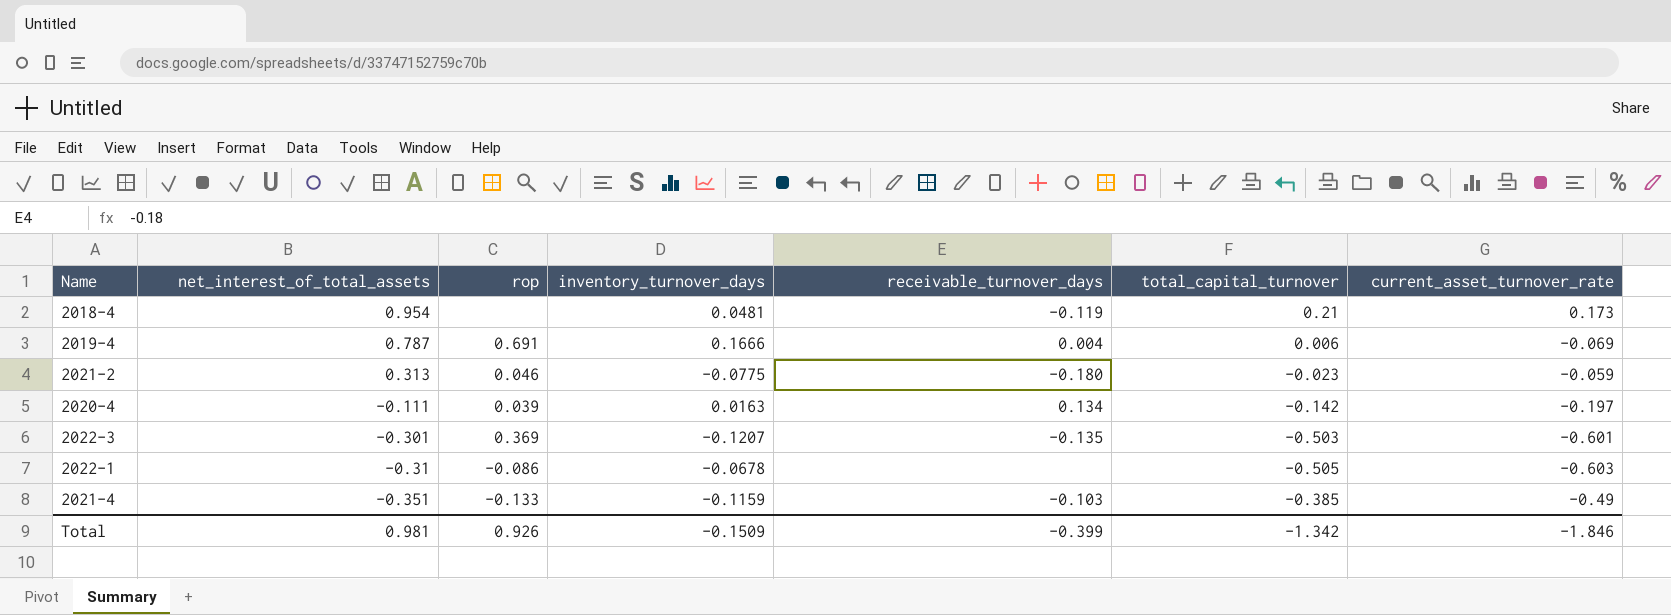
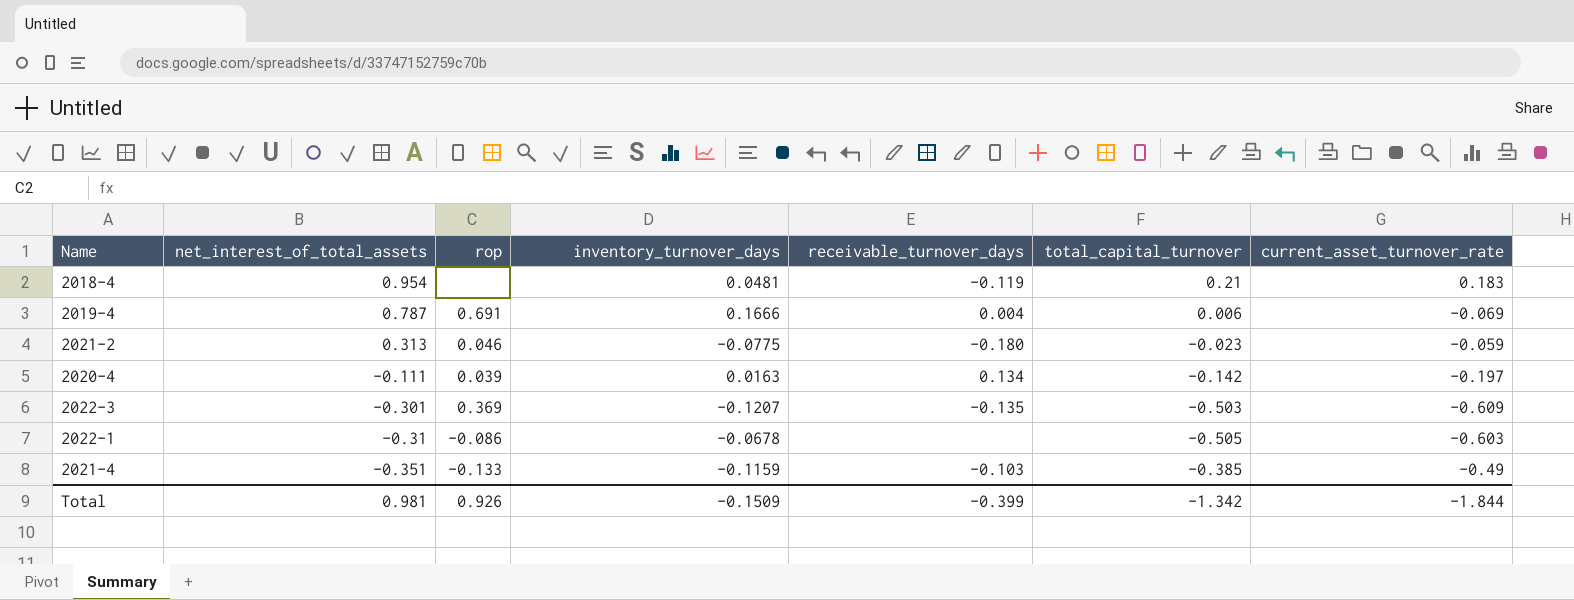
2018-4 | current_asset_turnover_rate: 0.173 -> 0.183
2022-3 | current_asset_turnover_rate: -0.601 -> -0.609
Total | current_asset_turnover_rate: -1.846 -> -1.844

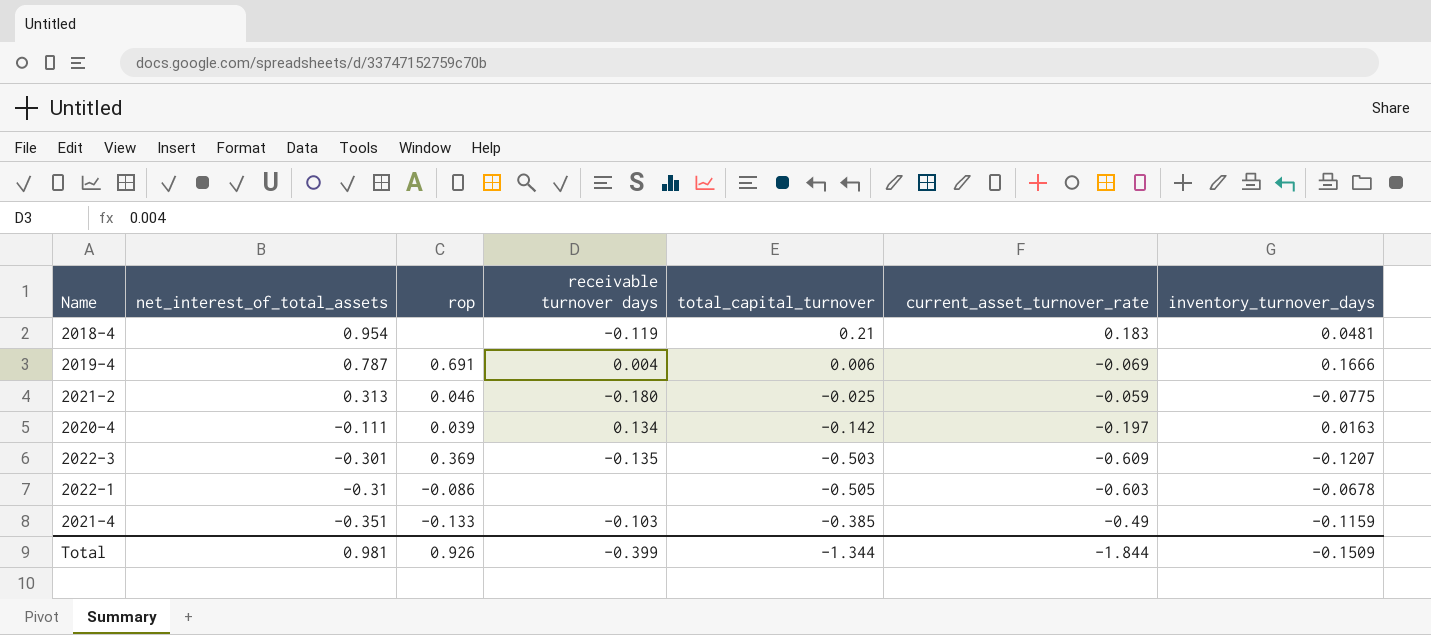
column name: receivable_turnover_days -> receivable turnover days
column inventory_turnover_days | position: 4 -> 7
2021-2 | total_capital_turnover: -0.023 -> -0.025
Total | total_capital_turnover: -1.342 -> -1.344

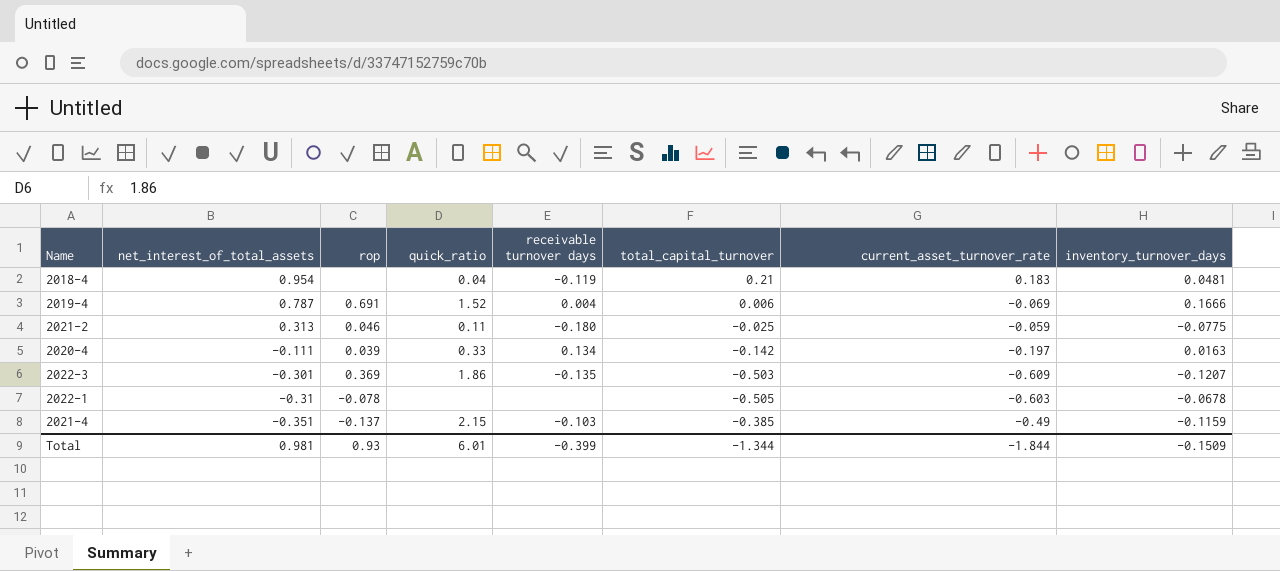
column quick_ratio | position: none -> 4
2022-1 | rop: -0.086 -> -0.078
2021-4 | rop: -0.133 -> -0.137
Total | rop: 0.926 -> 0.93

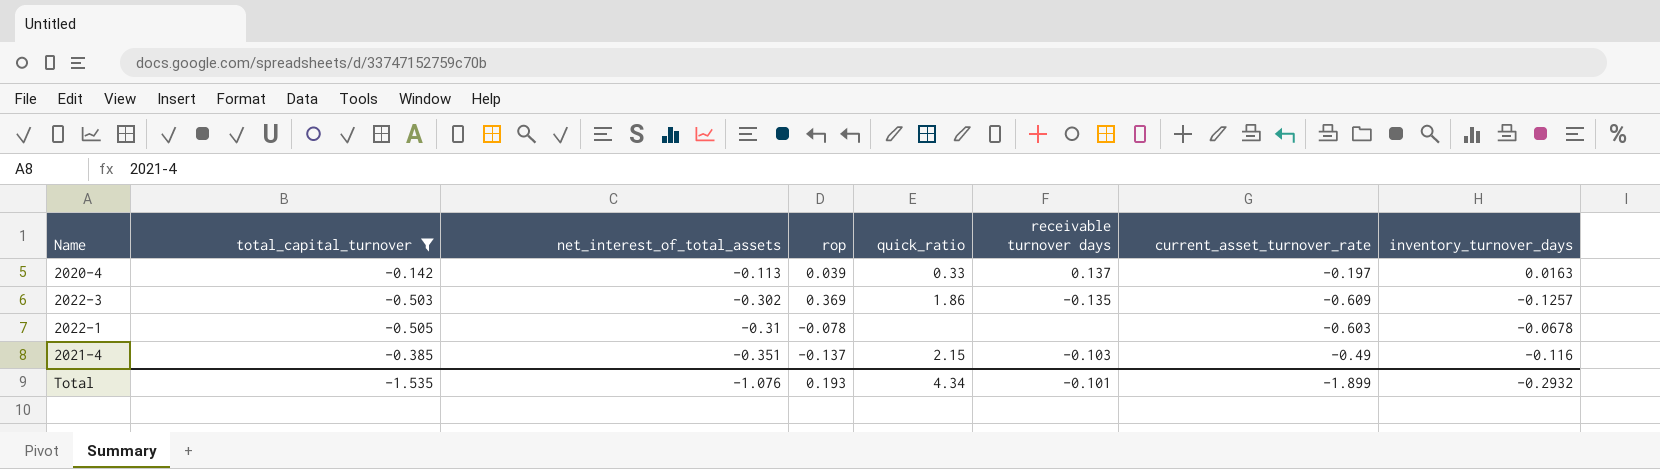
filter: none -> total_capital_turnover <= -0.142
column total_capital_turnover | position: 6 -> 2
2020-4 | net_interest_of_total_assets: -0.111 -> -0.113
2020-4 | receivable turnover days: 0.134 -> 0.137
2022-3 | net_interest_of_total_assets: -0.301 -> -0.302
2022-3 | inventory_turnover_days: -0.1207 -> -0.1257
2021-4 | inventory_turnover_days: -0.1159 -> -0.116
Total | total_capital_turnover: -1.344 -> -1.535
Total | net_interest_of_total_assets: 0.981 -> -1.076
Total | rop: 0.93 -> 0.193
Total | quick_ratio: 6.01 -> 4.34
Total | receivable turnover days: -0.399 -> -0.101
Total | current_asset_turnover_rate: -1.844 -> -1.899
Total | inventory_turnover_days: -0.1509 -> -0.2932

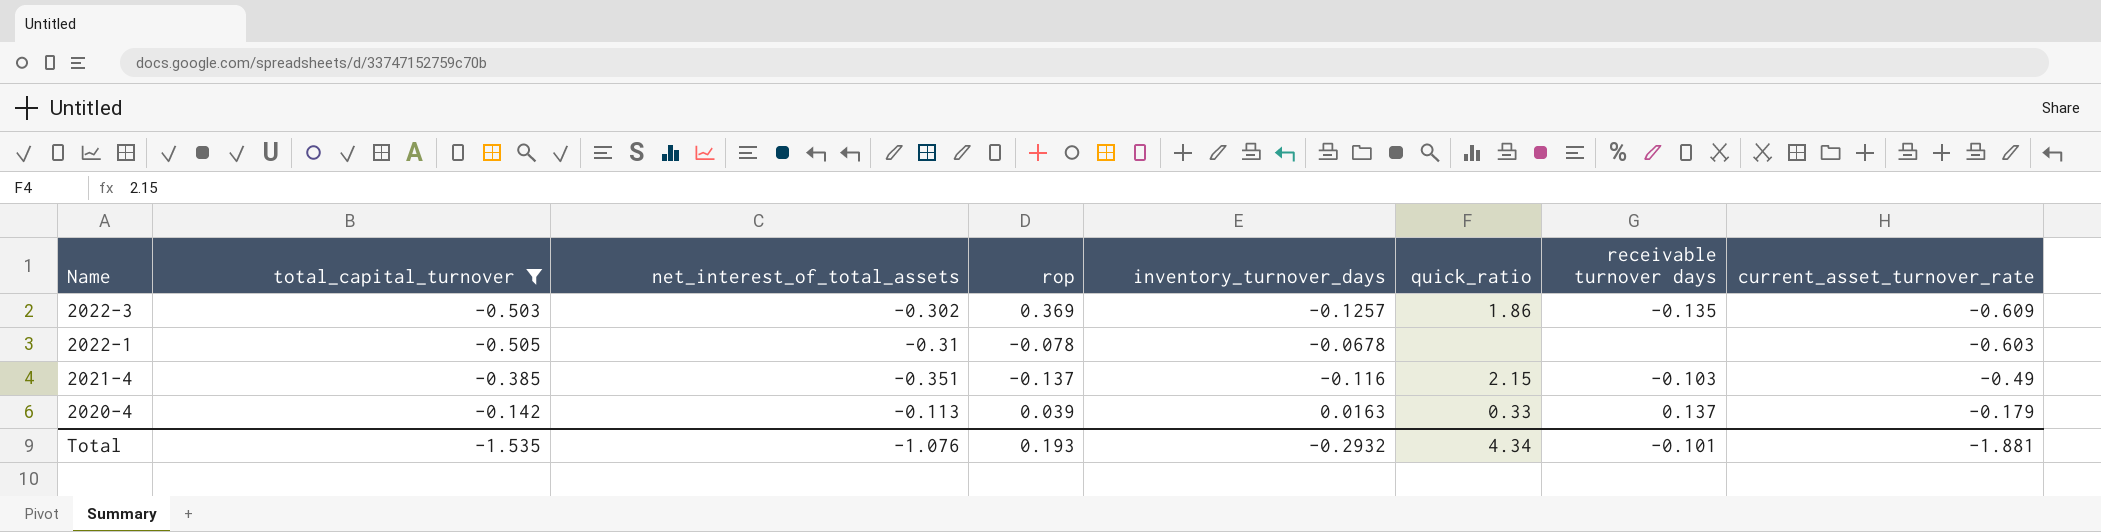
row order: net_interest_of_total_assets descending -> Name descending
column inventory_turnover_days | position: 8 -> 5
2020-4 | current_asset_turnover_rate: -0.197 -> -0.179
Total | current_asset_turnover_rate: -1.899 -> -1.881

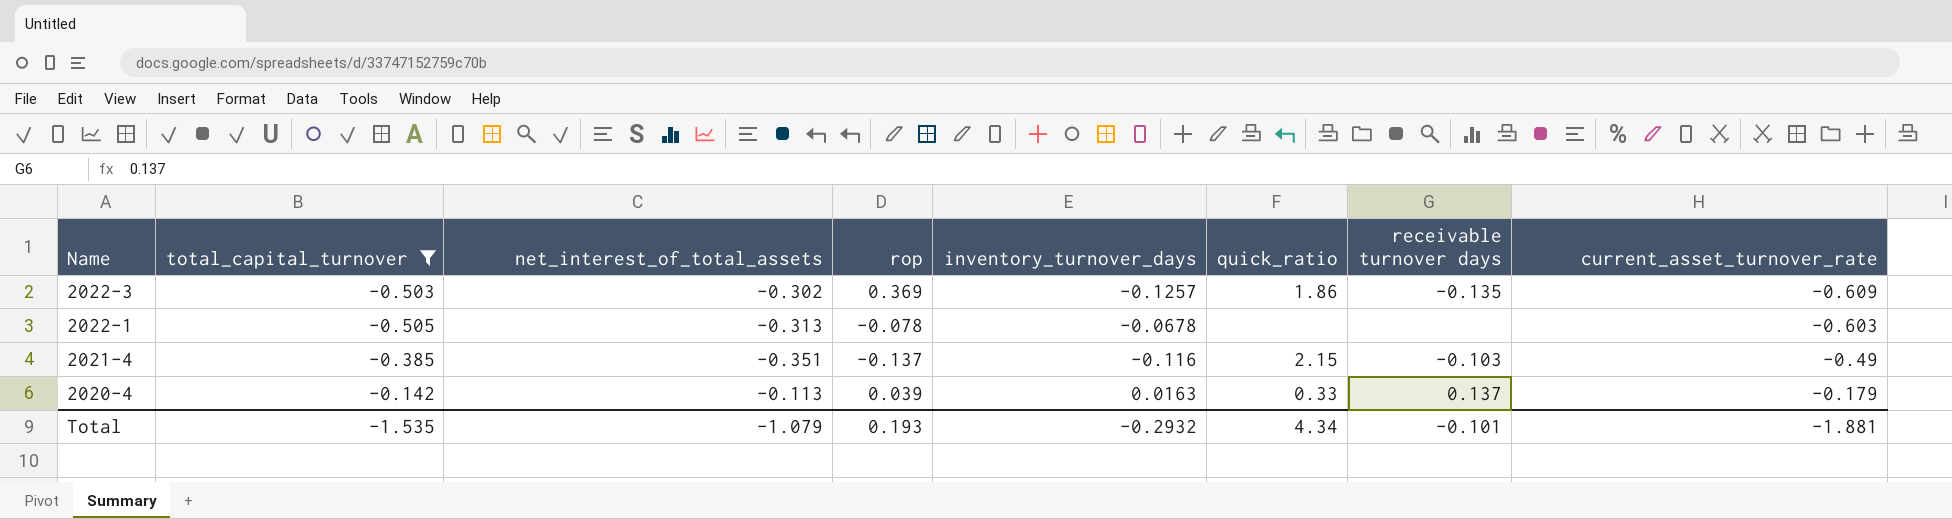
2022-1 | net_interest_of_total_assets: -0.31 -> -0.313
Total | net_interest_of_total_assets: -1.076 -> -1.079

